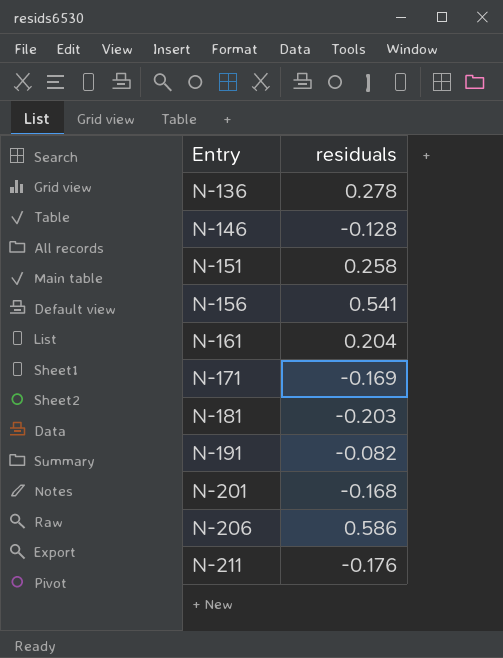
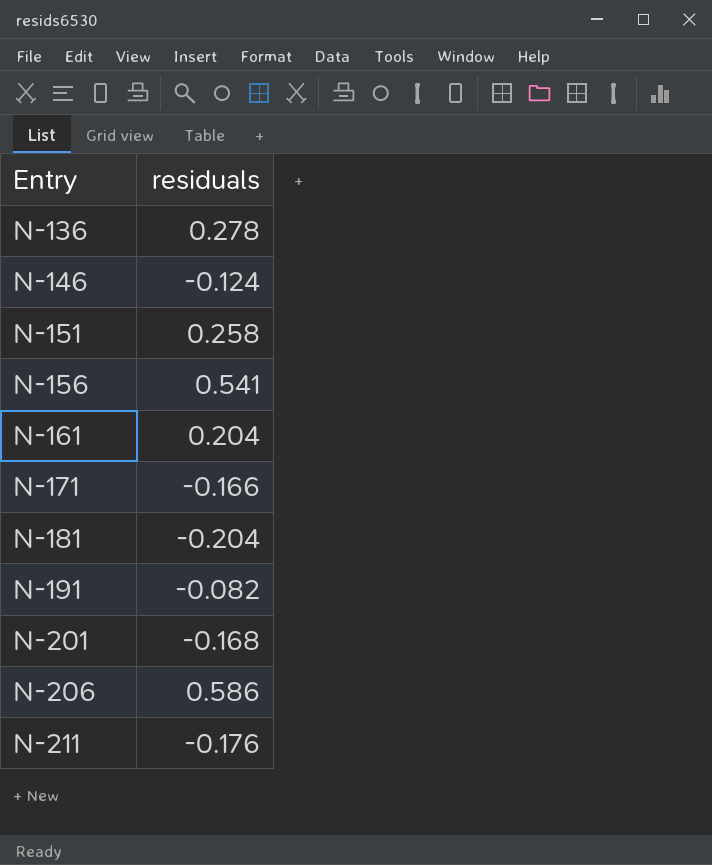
N-146 | residuals: -0.128 -> -0.124
N-171 | residuals: -0.169 -> -0.166
N-181 | residuals: -0.203 -> -0.204

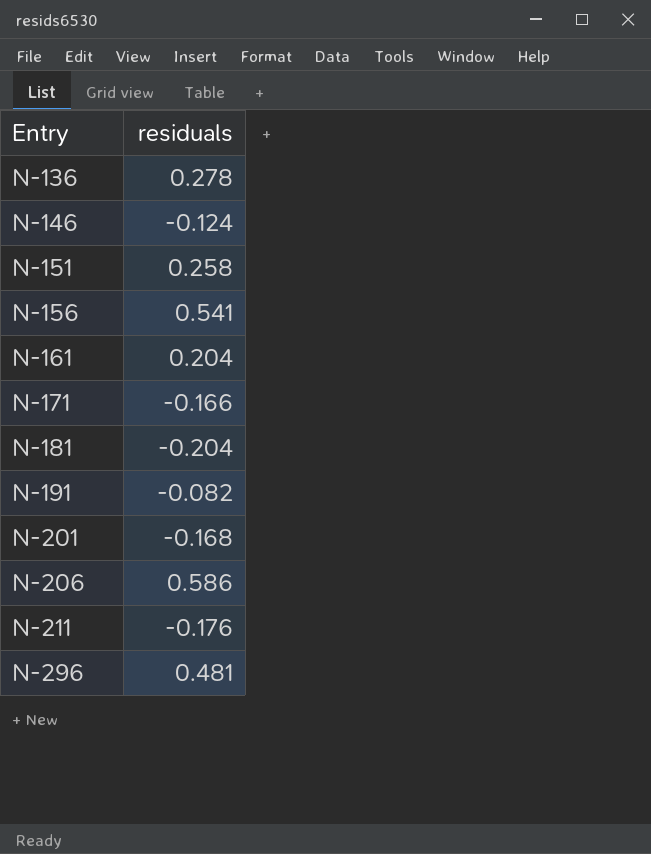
row N-296: none -> 0.481

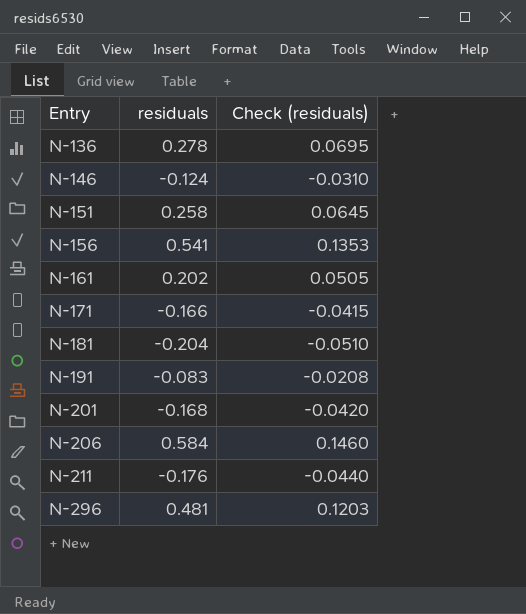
column Check (residuals) | formula: none -> [residuals] * 0.25
N-161 | residuals: 0.204 -> 0.202
N-191 | residuals: -0.082 -> -0.083
N-206 | residuals: 0.586 -> 0.584

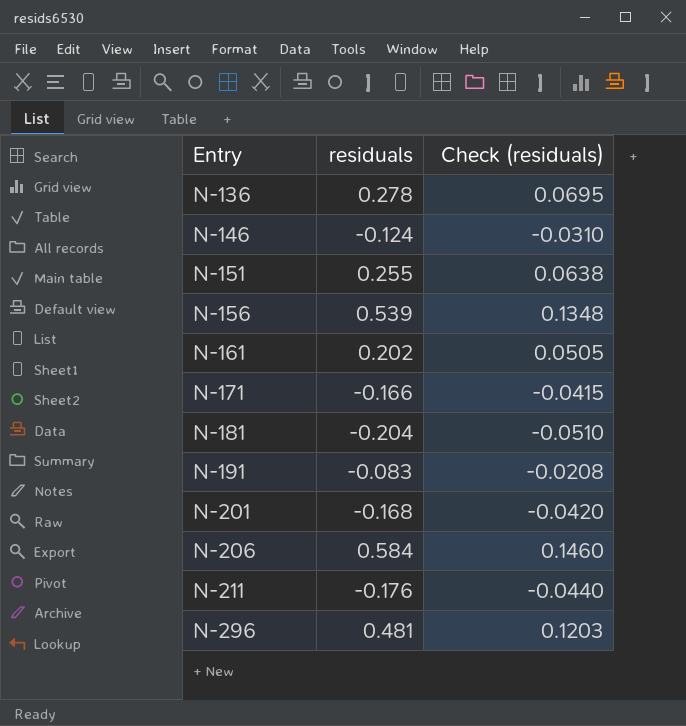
N-151 | residuals: 0.258 -> 0.255
N-151 | Check (residuals): 0.0645 -> 0.0638
N-156 | residuals: 0.541 -> 0.539
N-156 | Check (residuals): 0.1353 -> 0.1348

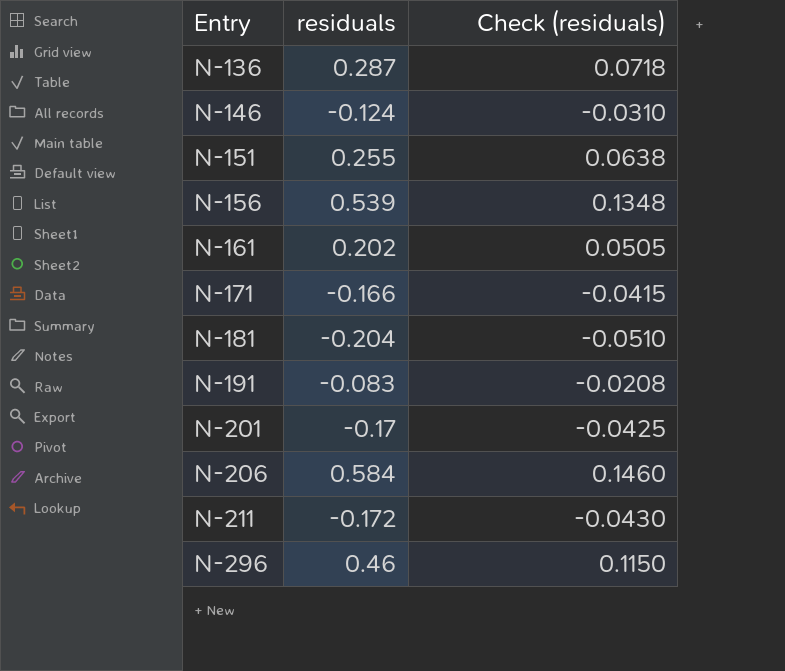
N-136 | residuals: 0.278 -> 0.287
N-136 | Check (residuals): 0.0695 -> 0.0718
N-201 | residuals: -0.168 -> -0.17
N-201 | Check (residuals): -0.0420 -> -0.0425
N-211 | residuals: -0.176 -> -0.172
N-211 | Check (residuals): -0.0440 -> -0.0430
N-296 | residuals: 0.481 -> 0.46
N-296 | Check (residuals): 0.1203 -> 0.1150

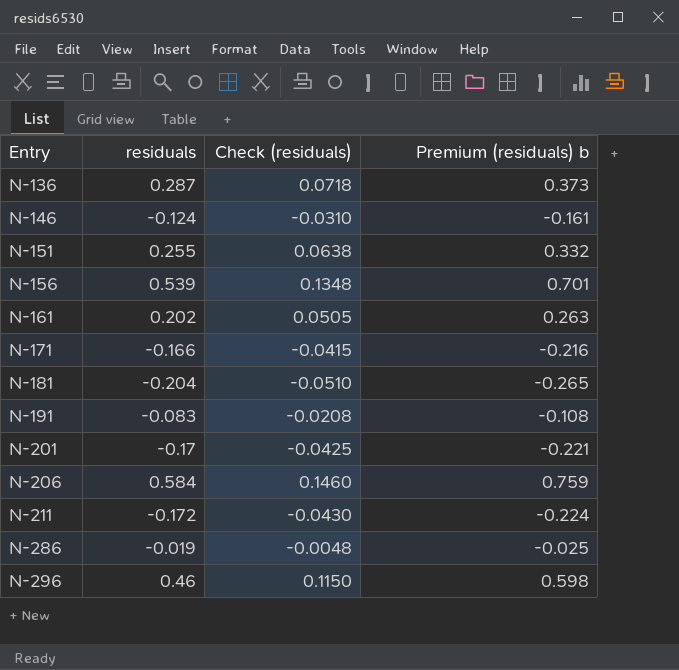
column Premium (residuals) b | formula: none -> [residuals] * 1.3
row N-286: none -> -0.019 | -0.0048 | -0.025

